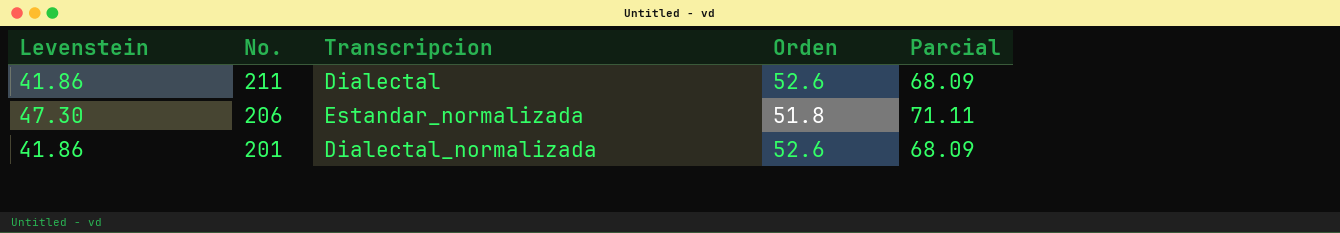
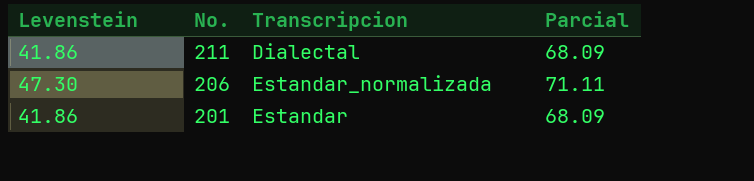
column Orden | position: 4 -> none
201 | Transcripcion: Dialectal_normalizada -> Estandar

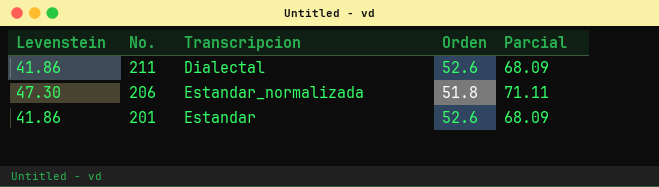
column Orden | position: none -> 4

